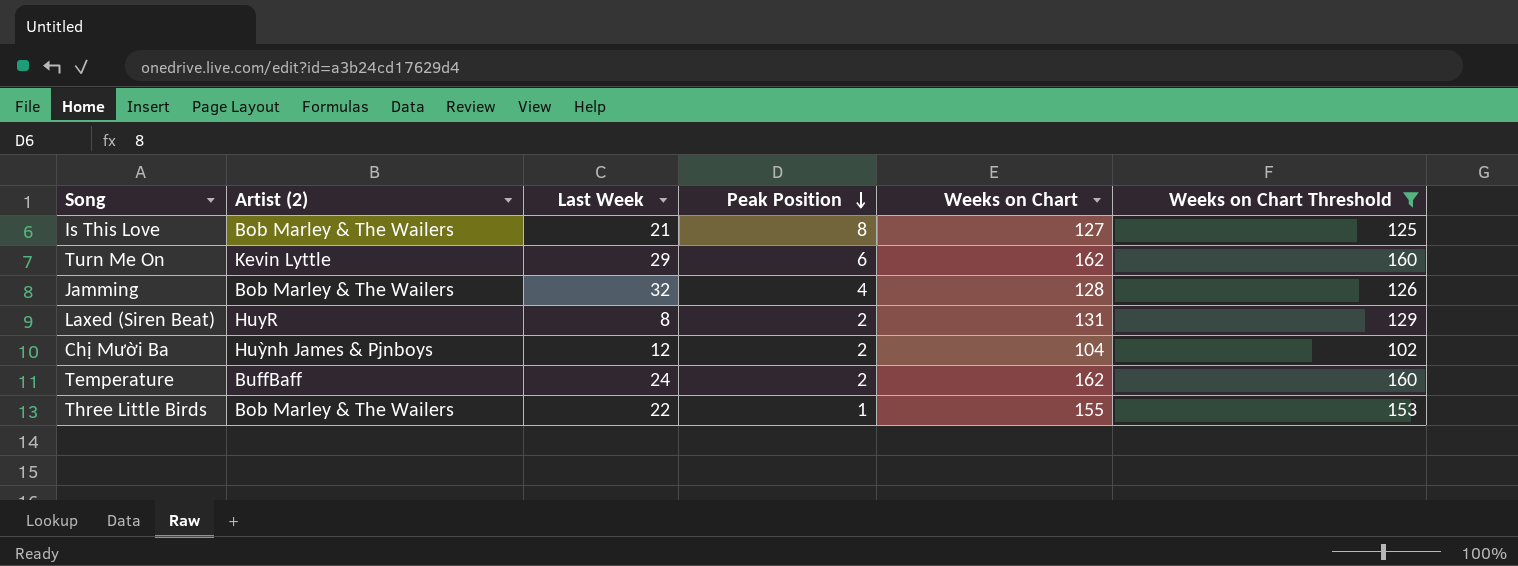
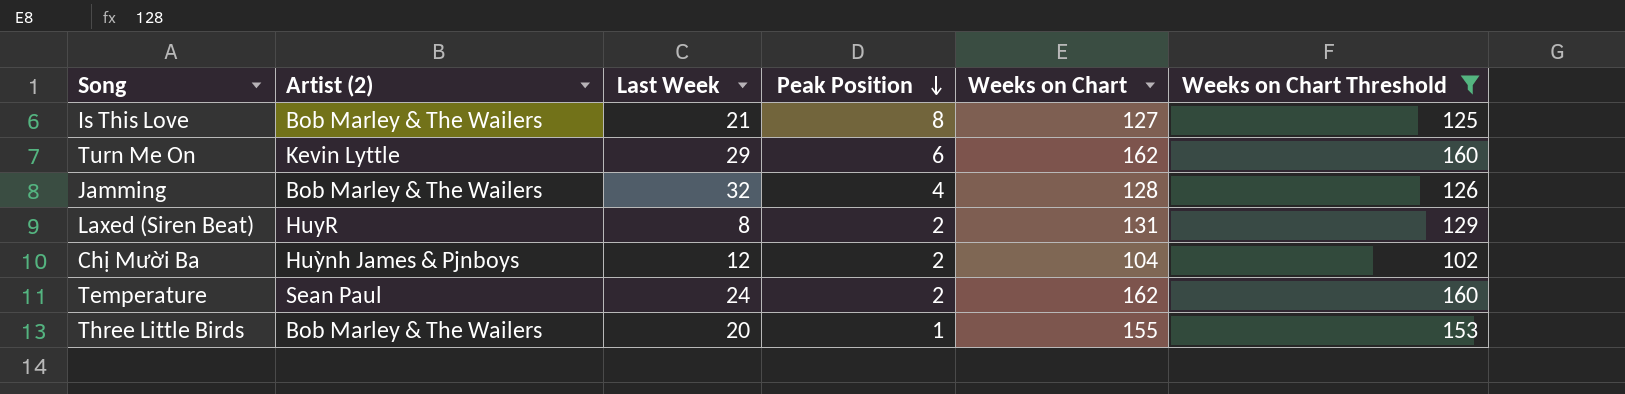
Temperature | Artist (2): BuffBaff -> Sean Paul
Three Little Birds | Last Week: 22 -> 20

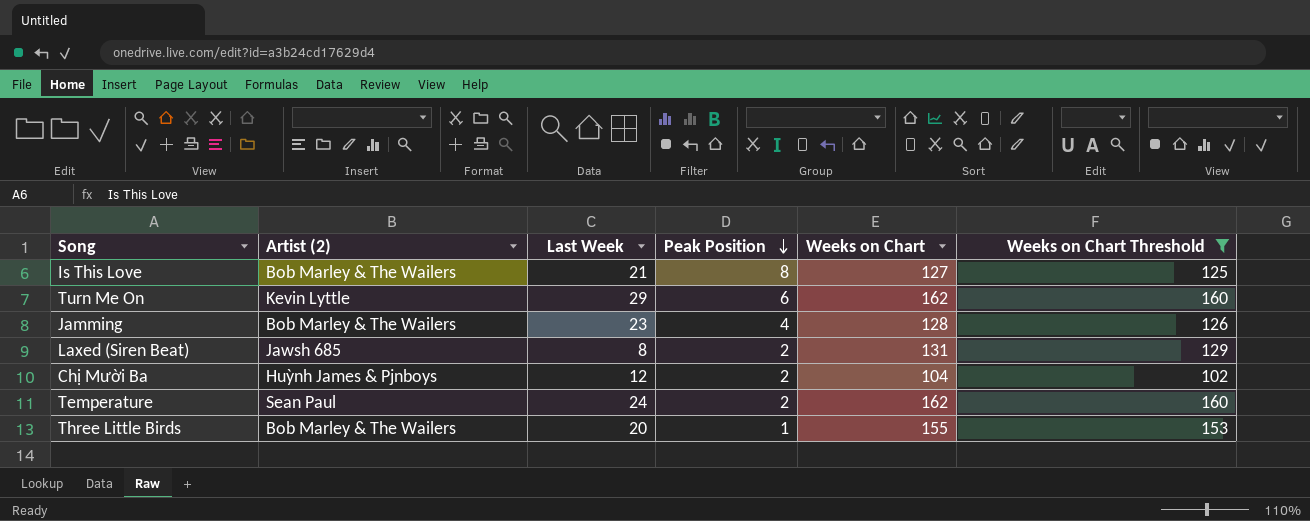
Jamming | Last Week: 32 -> 23
Laxed (Siren Beat) | Artist (2): HuyR -> Jawsh 685

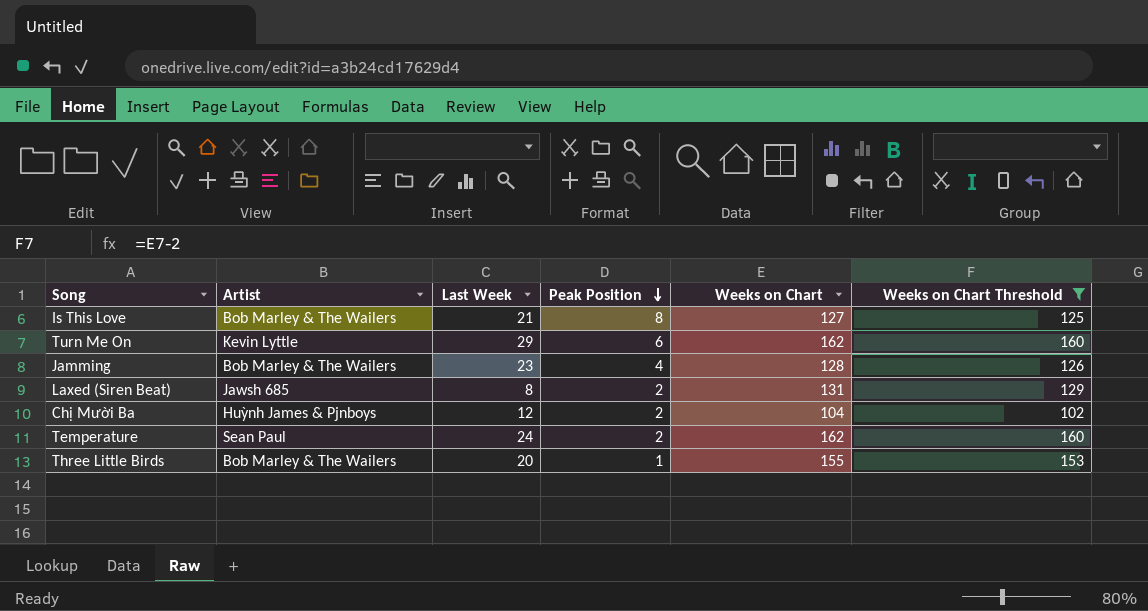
column name: Artist (2) -> Artist

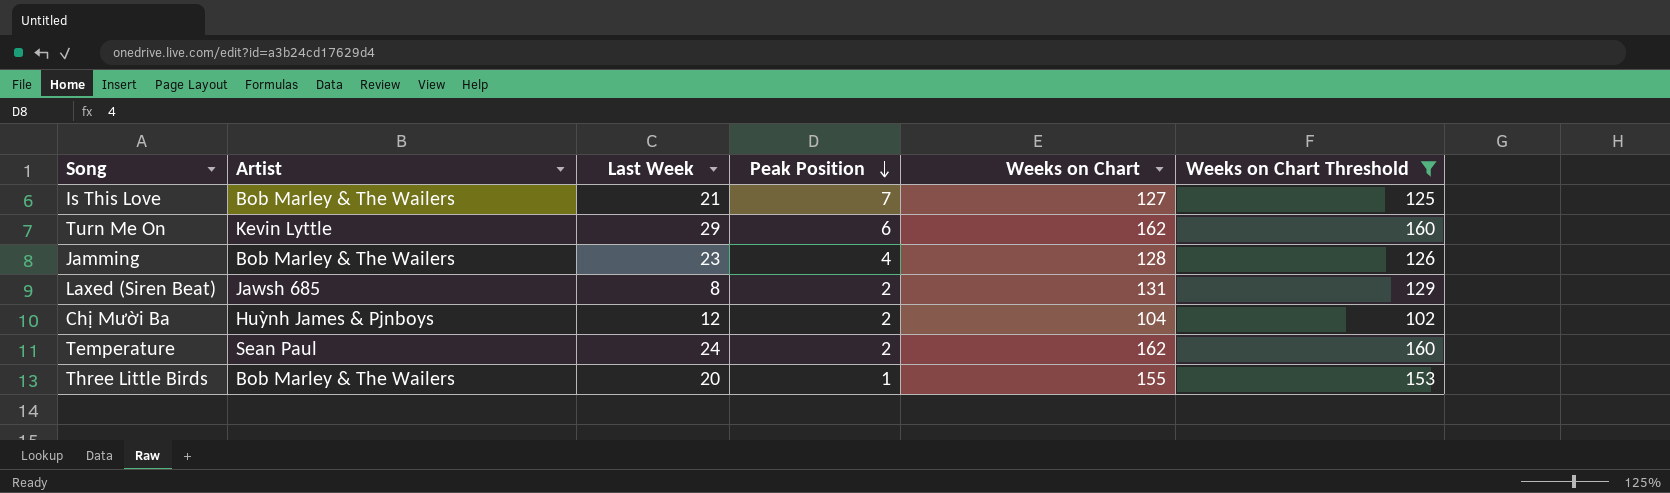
Is This Love | Peak Position: 8 -> 7

